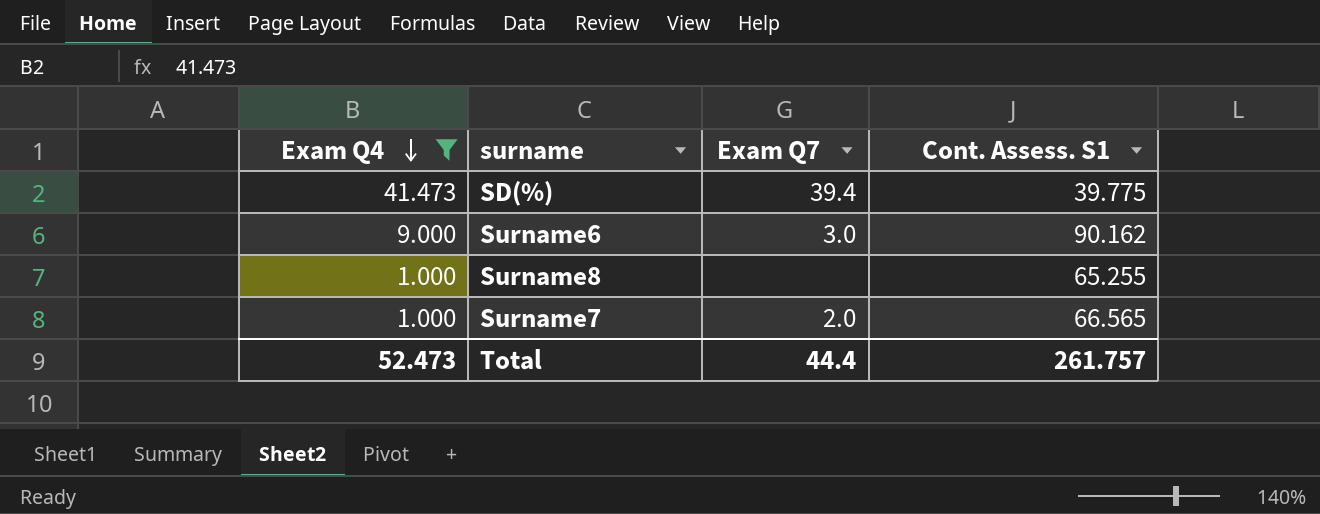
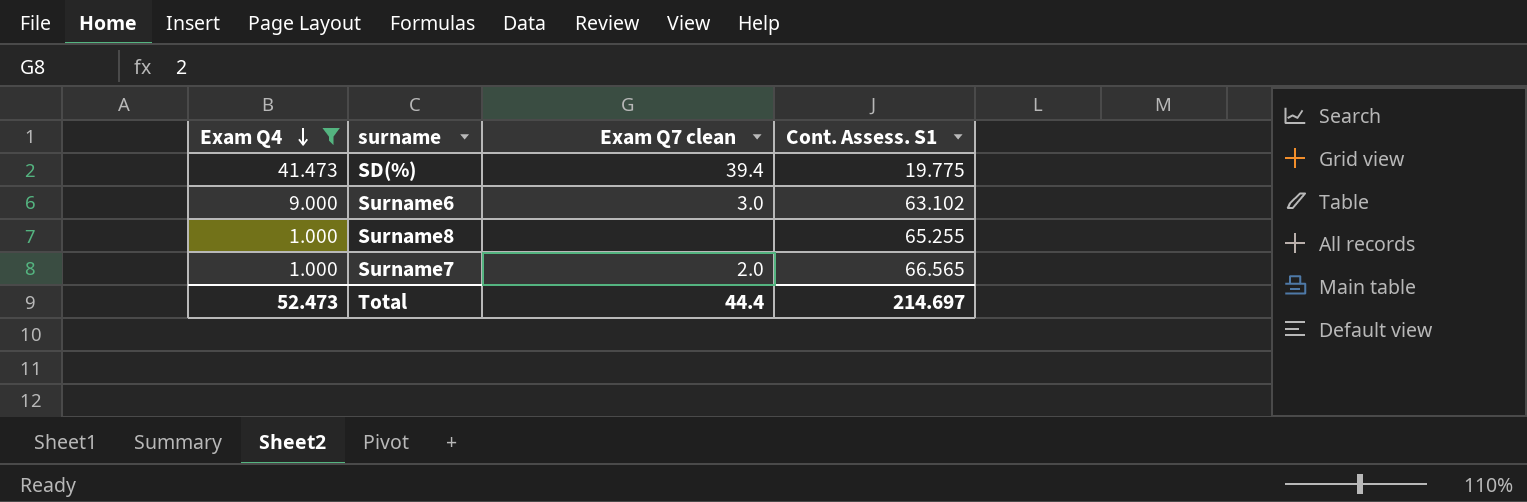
column name: Exam Q7 -> Exam Q7 clean
SD(%) | Cont. Assess. S1: 39.775 -> 19.775
Surname6 | Cont. Assess. S1: 90.162 -> 63.102
Total | Cont. Assess. S1: 261.757 -> 214.697

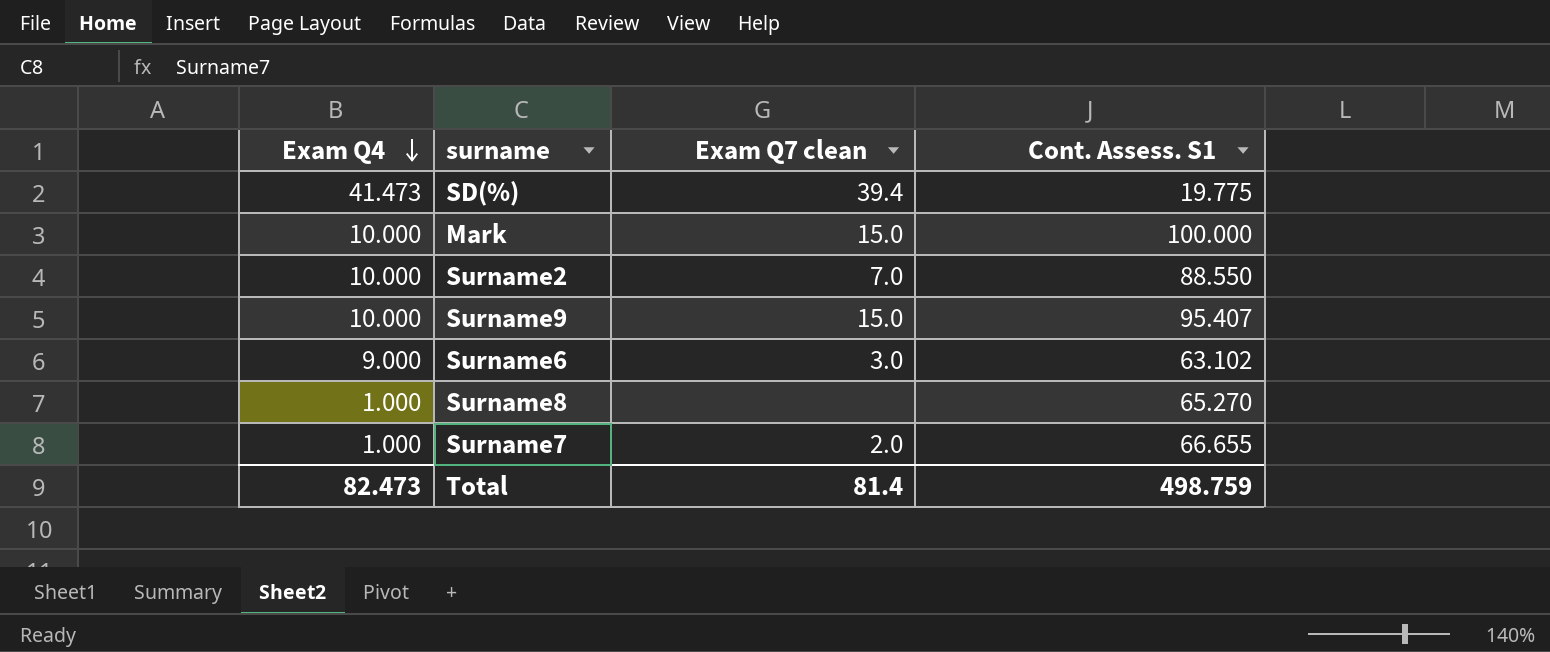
filter: Exam Q4 != 10.000 -> none
Surname8 | Cont. Assess. S1: 65.255 -> 65.270
Surname7 | Cont. Assess. S1: 66.565 -> 66.655
Total | Exam Q4: 52.473 -> 82.473
Total | Exam Q7 clean: 44.4 -> 81.4
Total | Cont. Assess. S1: 214.697 -> 498.759

